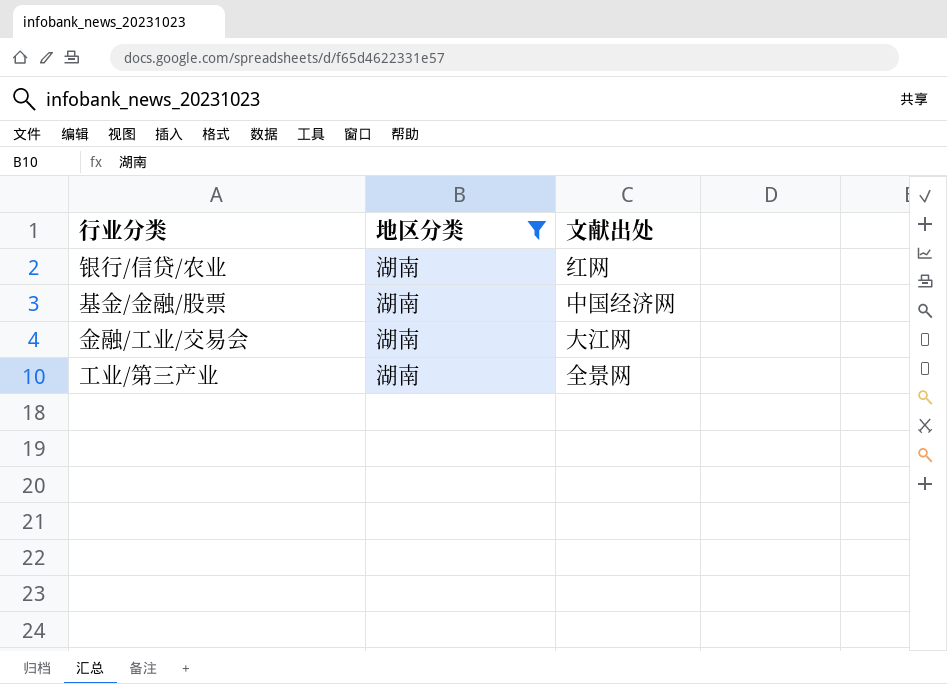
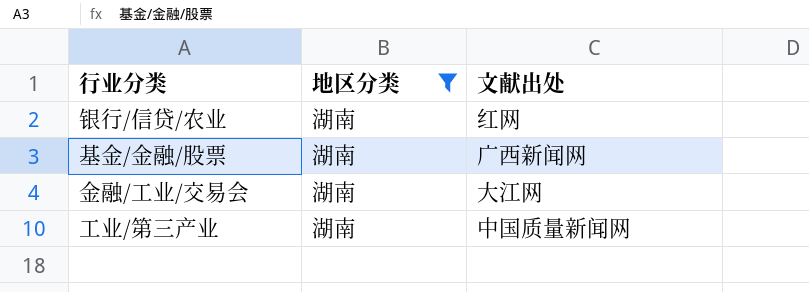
基金/金融/股票 | 文献出处: 中国经济网 -> 广西新闻网
工业/第三产业 | 文献出处: 全景网 -> 中国质量新闻网

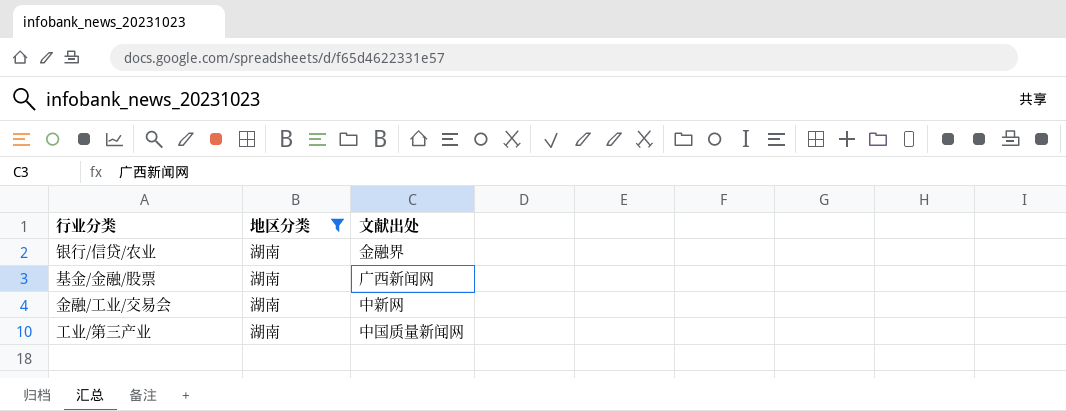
银行/信贷/农业 | 文献出处: 红网 -> 金融界
金融/工业/交易会 | 文献出处: 大江网 -> 中新网

